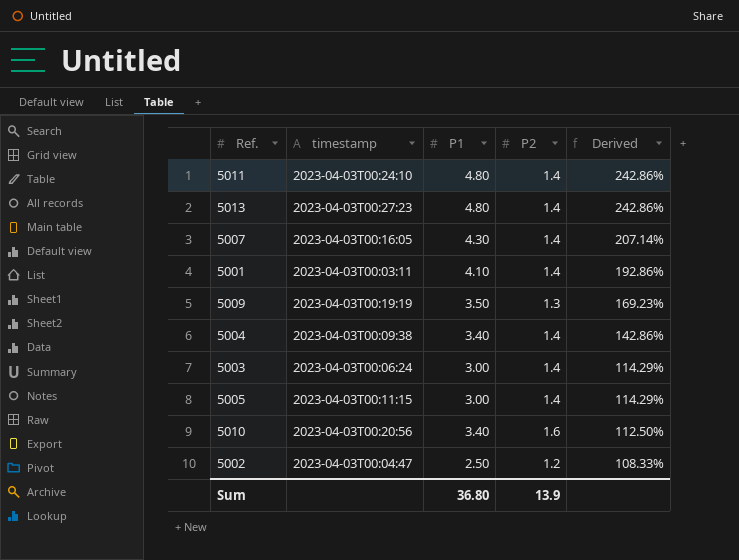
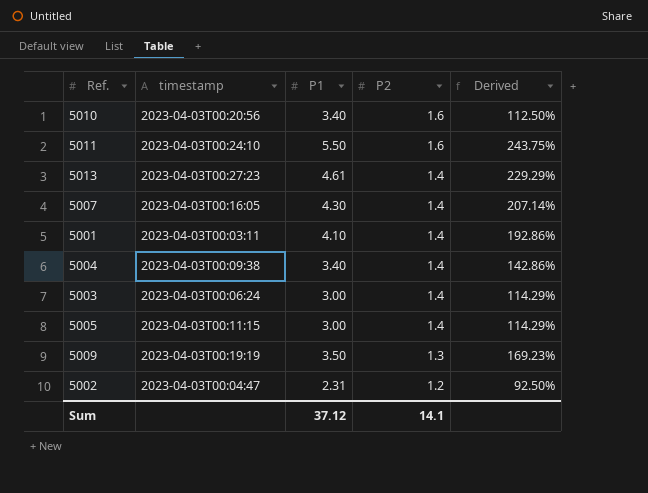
row order: Derived descending -> P2 descending
5011 | P1: 4.80 -> 5.50
5011 | P2: 1.4 -> 1.6
5011 | Derived: 242.86% -> 243.75%
5013 | P1: 4.80 -> 4.61
5013 | Derived: 242.86% -> 229.29%
5002 | P1: 2.50 -> 2.31
5002 | Derived: 108.33% -> 92.50%
Sum | P1: 36.80 -> 37.12
Sum | P2: 13.9 -> 14.1

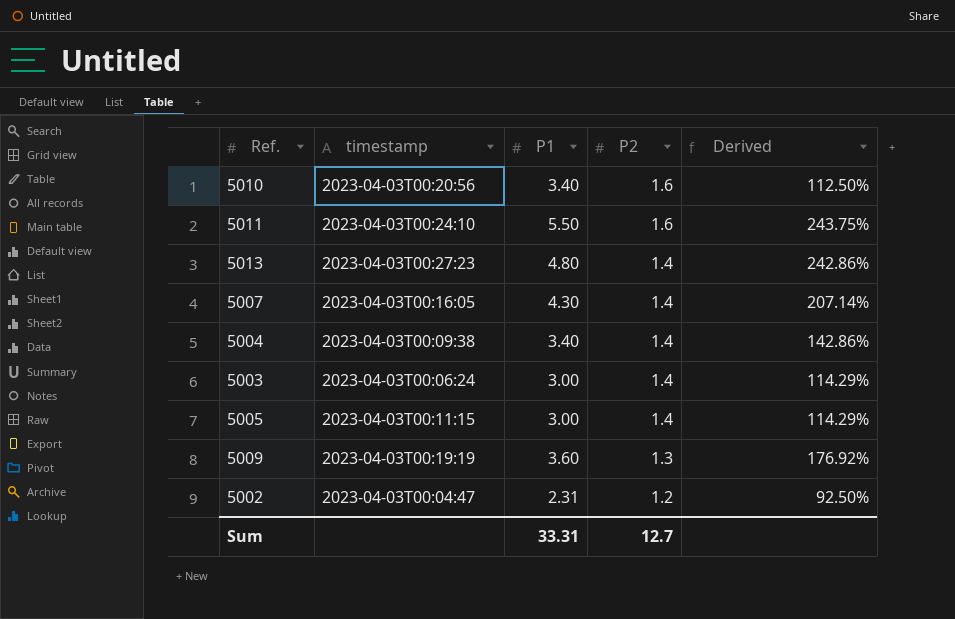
row 5001: 2023-04-03T00:03:11 | 4.10 | 1.4 | 192.86% -> none
5013 | P1: 4.61 -> 4.80
5013 | Derived: 229.29% -> 242.86%
5009 | P1: 3.50 -> 3.60
5009 | Derived: 169.23% -> 176.92%
Sum | P1: 37.12 -> 33.31
Sum | P2: 14.1 -> 12.7

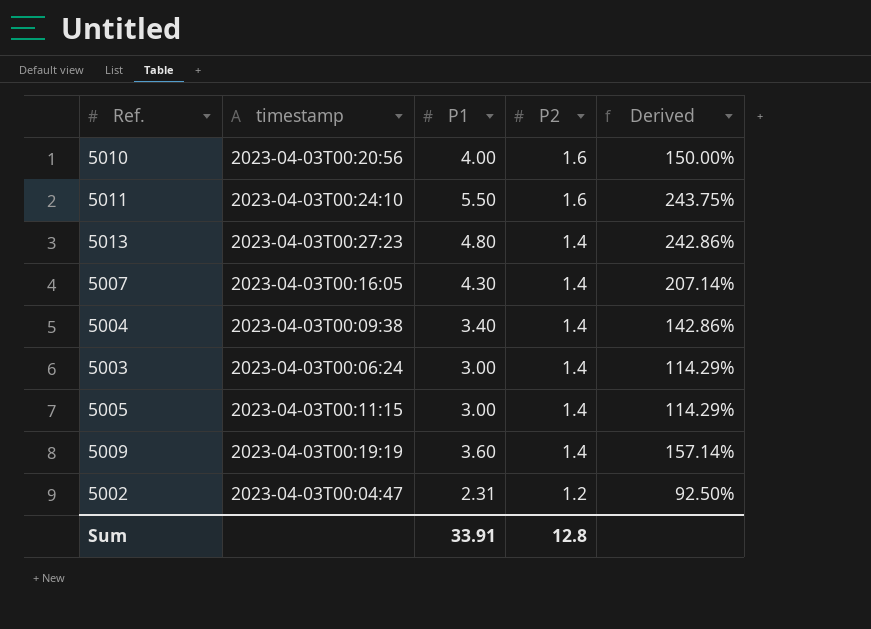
5010 | P1: 3.40 -> 4.00
5010 | Derived: 112.50% -> 150.00%
5009 | P2: 1.3 -> 1.4
5009 | Derived: 176.92% -> 157.14%
Sum | P1: 33.31 -> 33.91
Sum | P2: 12.7 -> 12.8

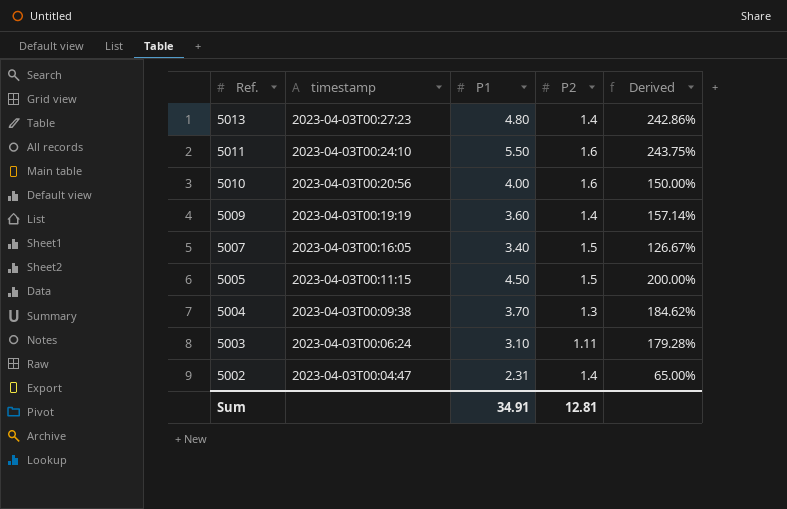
row order: P2 descending -> Ref. descending
5007 | P1: 4.30 -> 3.40
5007 | P2: 1.4 -> 1.5
5007 | Derived: 207.14% -> 126.67%
5005 | P1: 3.00 -> 4.50
5005 | P2: 1.4 -> 1.5
5005 | Derived: 114.29% -> 200.00%
5004 | P1: 3.40 -> 3.70
5004 | P2: 1.4 -> 1.3
5004 | Derived: 142.86% -> 184.62%
5003 | P1: 3.00 -> 3.10
5003 | P2: 1.4 -> 1.11
5003 | Derived: 114.29% -> 179.28%
5002 | P2: 1.2 -> 1.4
5002 | Derived: 92.50% -> 65.00%
Sum | P1: 33.91 -> 34.91
Sum | P2: 12.8 -> 12.81

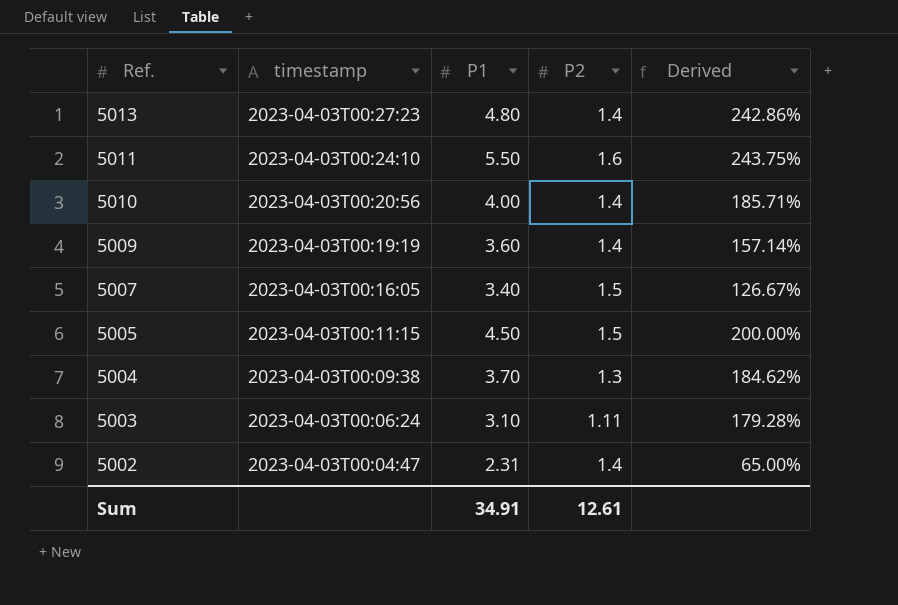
5010 | P2: 1.6 -> 1.4
5010 | Derived: 150.00% -> 185.71%
Sum | P2: 12.81 -> 12.61

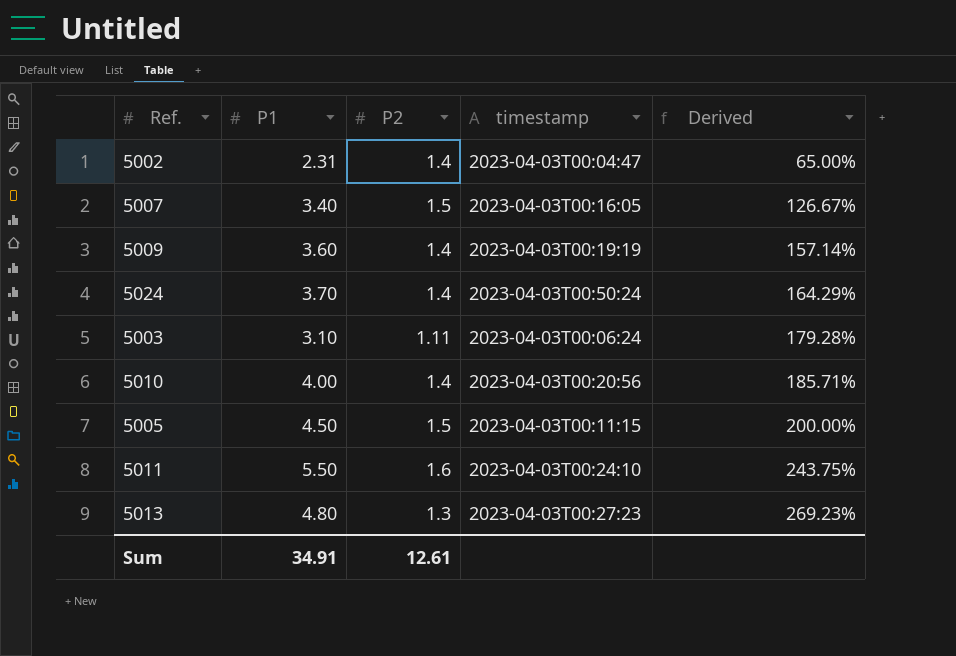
row order: Ref. descending -> Derived ascending
column timestamp | position: 2 -> 4
row 5004: 2023-04-03T00:09:38 | 3.70 | 1.3 | 184.62% -> none
row 5024: none -> 3.70 | 1.4 | 2023-04-03T00:50:24 | 164.29%
5013 | P2: 1.4 -> 1.3
5013 | Derived: 242.86% -> 269.23%

